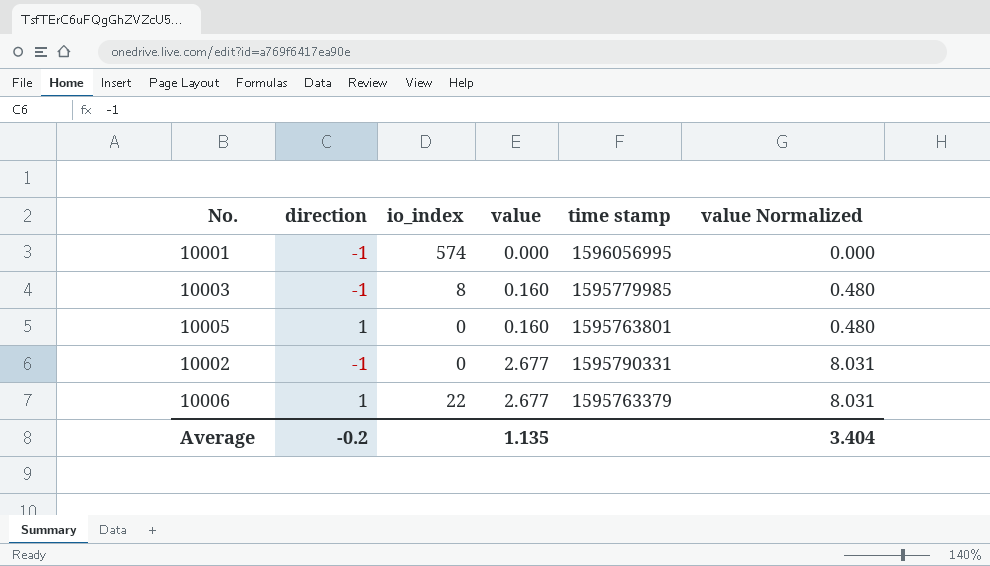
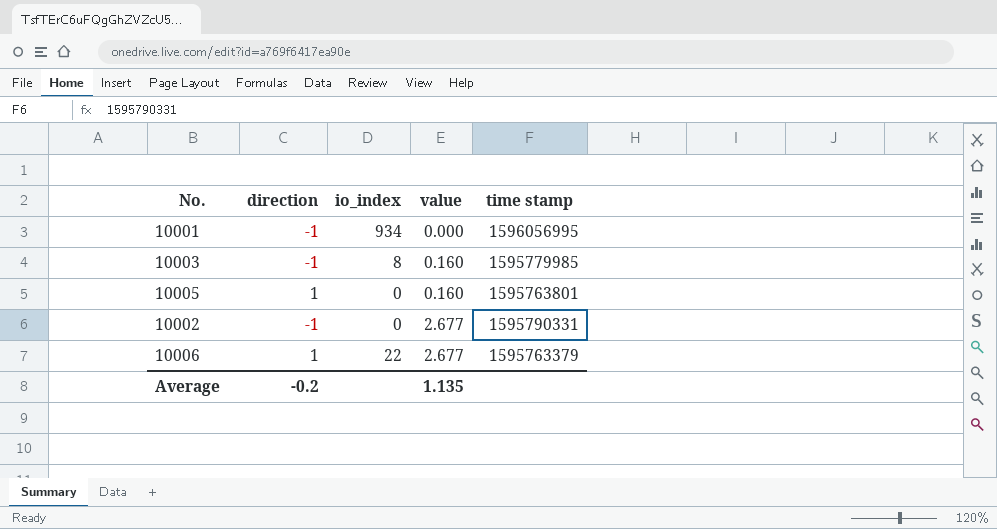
column value Normalized | formula: [value] * 3 -> none
10001 | io_index: 574 -> 934

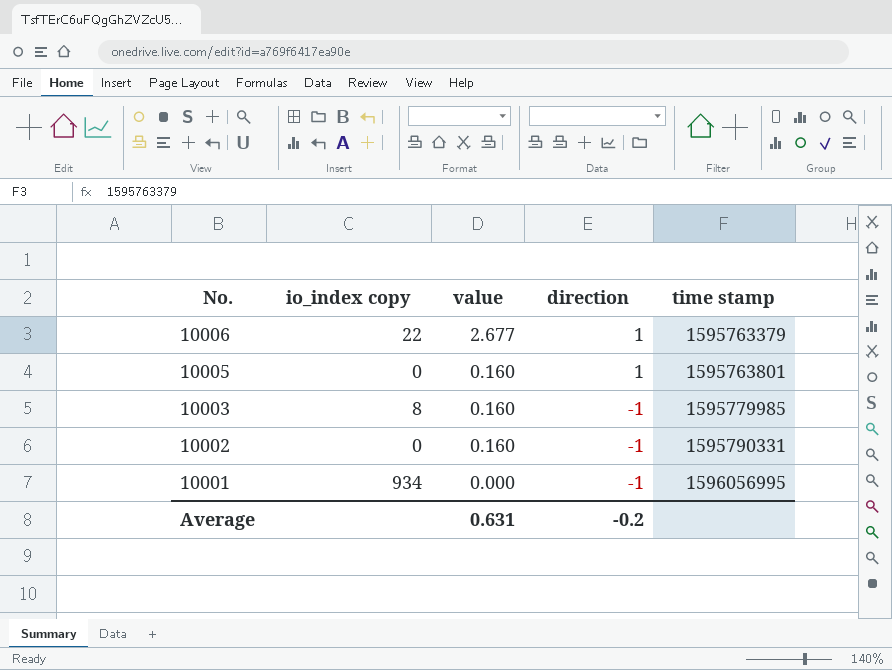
row order: value ascending -> No. descending
column name: io_index -> io_index copy
column direction | position: 2 -> 4
10002 | value: 2.677 -> 0.160
Average | value: 1.135 -> 0.631

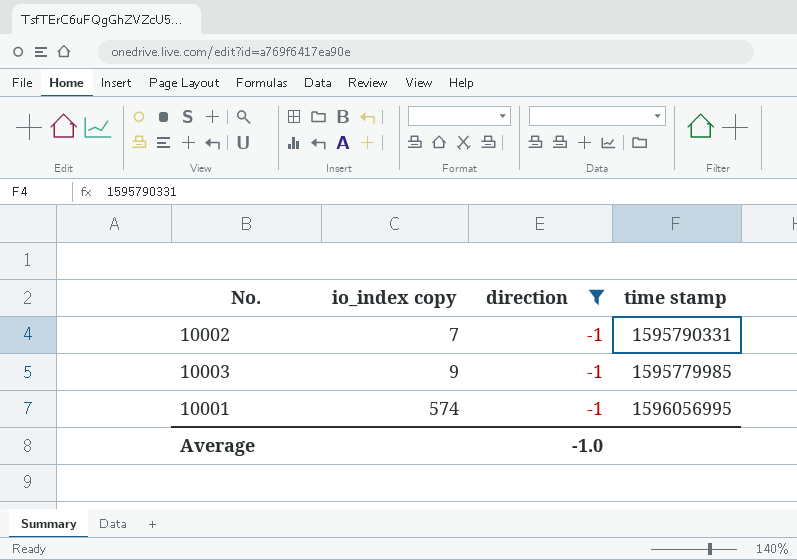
filter: none -> direction = -1
row order: No. descending -> io_index copy ascending
column value | position: 3 -> none
10002 | io_index copy: 0 -> 7
10003 | io_index copy: 8 -> 9
10001 | io_index copy: 934 -> 574
Average | direction: -0.2 -> -1.0

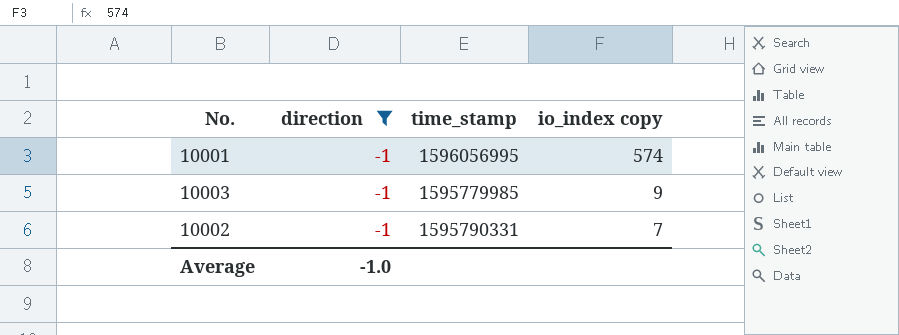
row order: io_index copy ascending -> io_index copy descending
column name: time stamp -> time_stamp
column io_index copy | position: 2 -> 4

